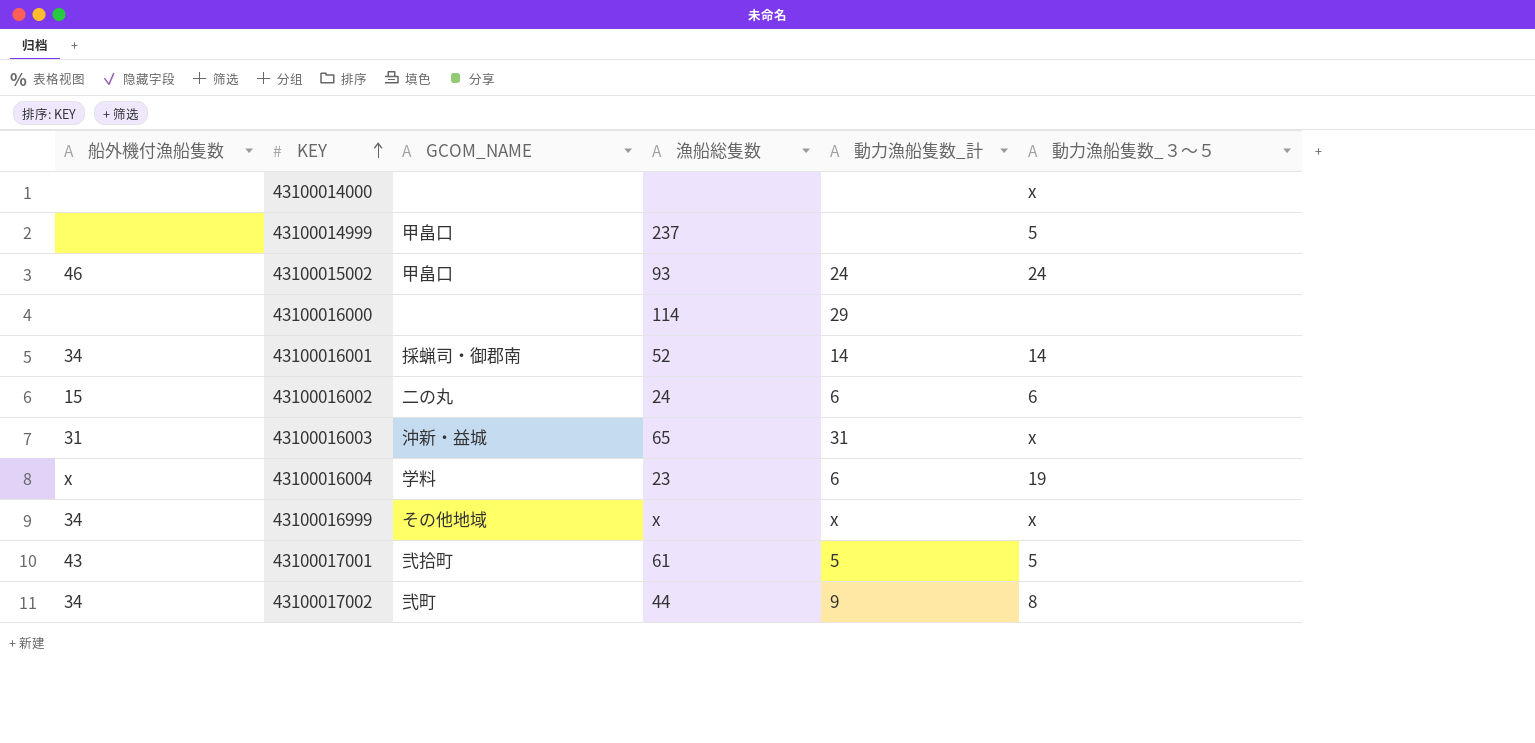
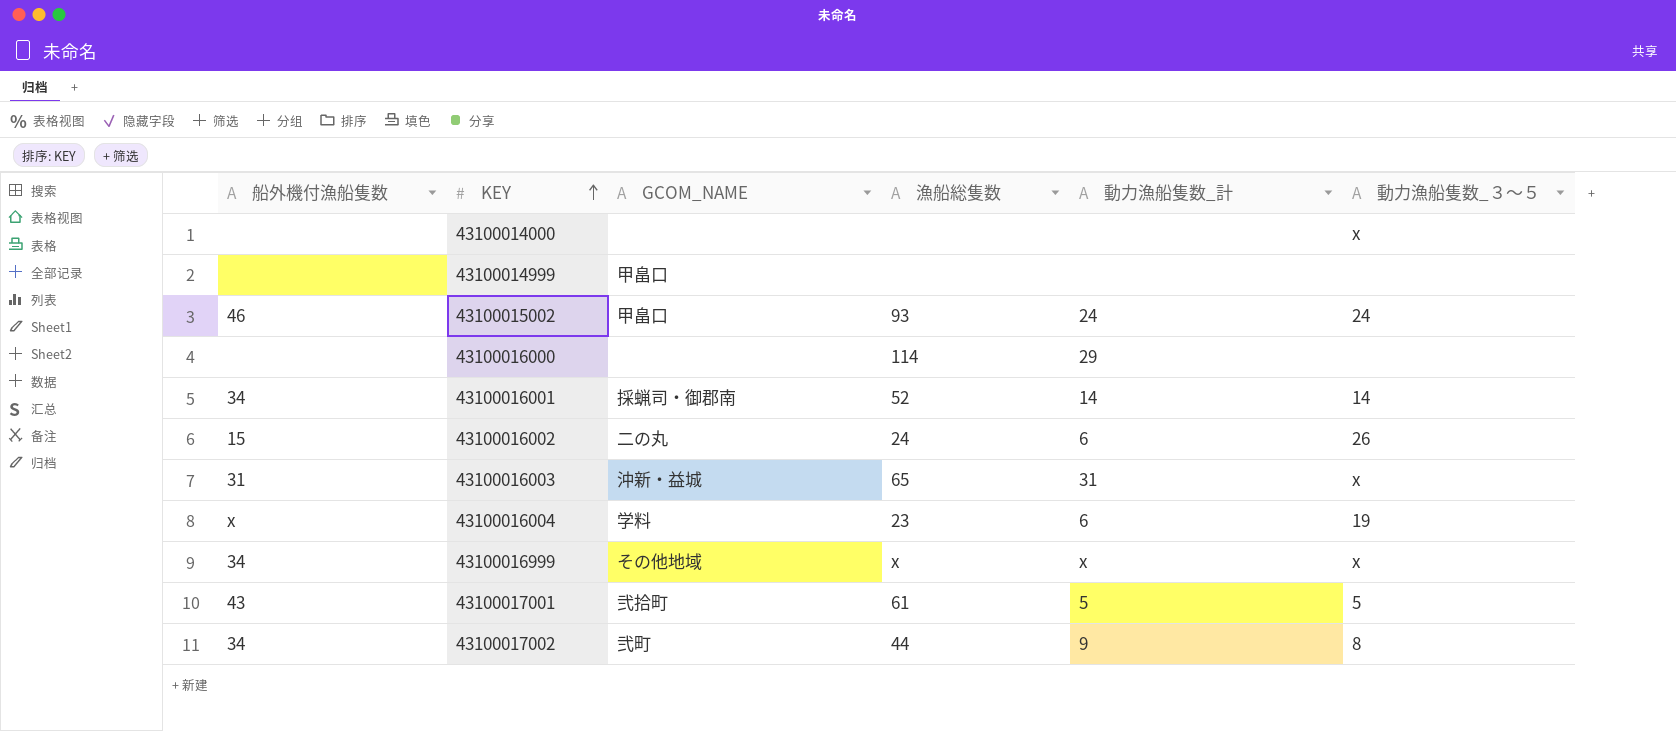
43100014999 | 漁船総隻数: 237 -> none
43100014999 | 動力漁船隻数_３～５: 5 -> none
43100016002 | 動力漁船隻数_３～５: 6 -> 26

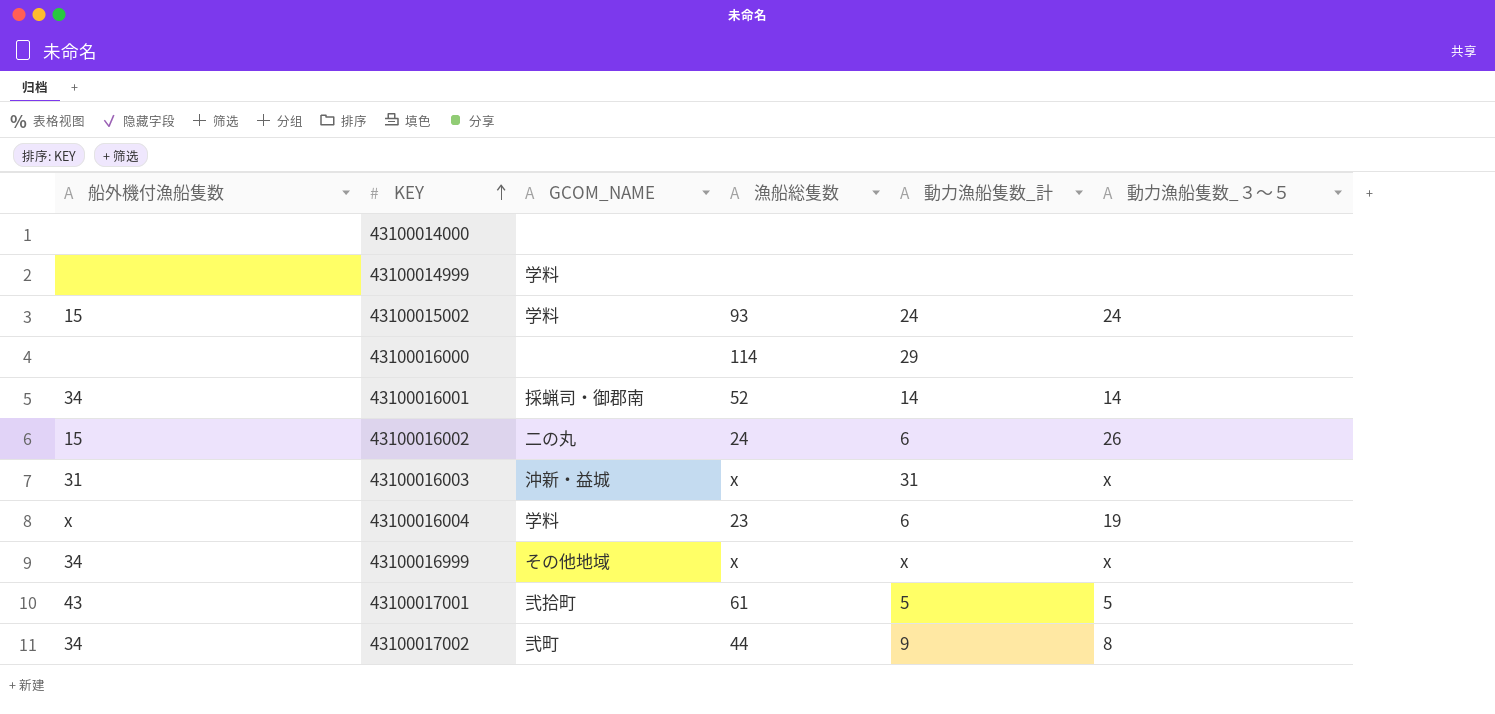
43100014000 | 動力漁船隻数_３～５: x -> none
43100014999 | GCOM_NAME: 甲畠口 -> 学料
43100015002 | 船外機付漁船隻数: 46 -> 15
43100015002 | GCOM_NAME: 甲畠口 -> 学料
43100016003 | 漁船総隻数: 65 -> x

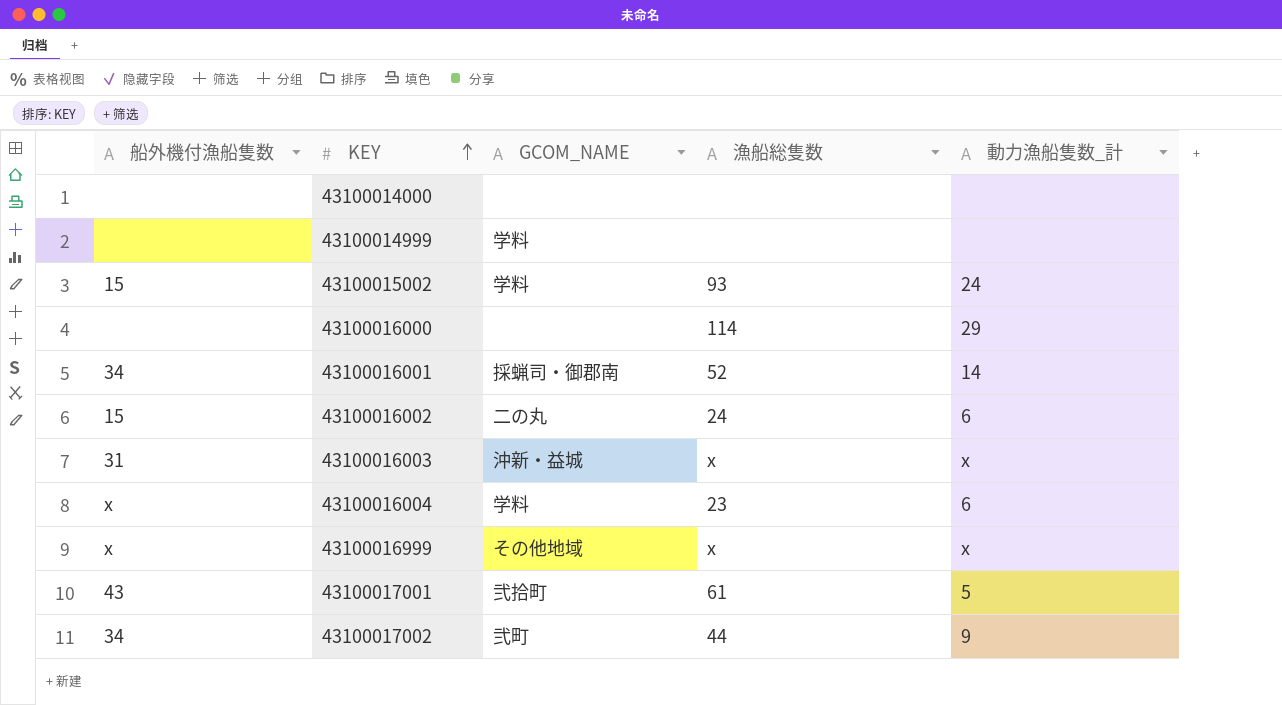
column 動力漁船隻数_３～５ | position: 6 -> none
43100016003 | 動力漁船隻数_計: 31 -> x
43100016999 | 船外機付漁船隻数: 34 -> x

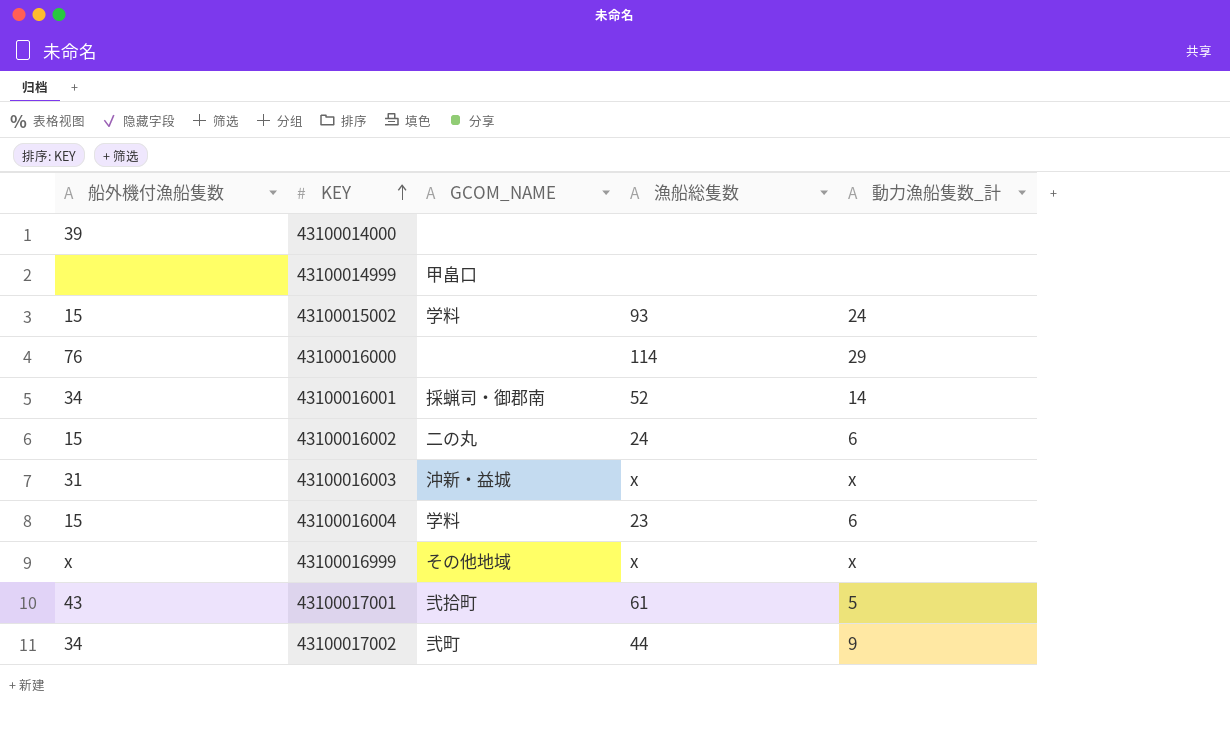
43100014000 | 船外機付漁船隻数: none -> 39
43100014999 | GCOM_NAME: 学料 -> 甲畠口
43100016000 | 船外機付漁船隻数: none -> 76
43100016004 | 船外機付漁船隻数: x -> 15

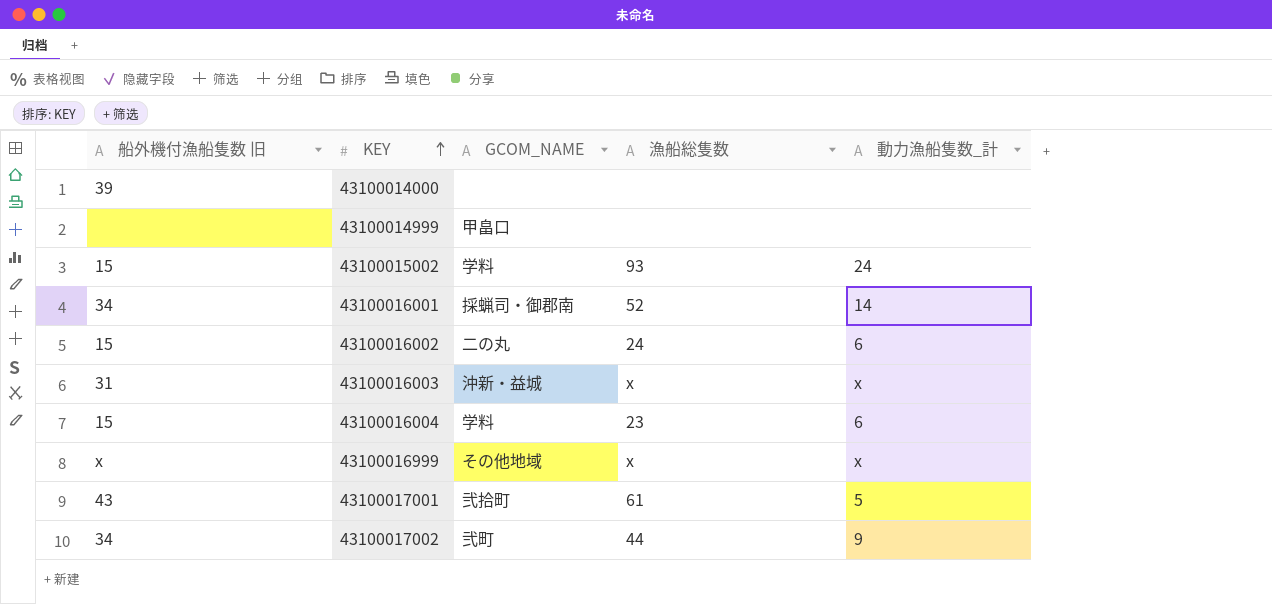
column name: 船外機付漁船隻数 -> 船外機付漁船隻数 旧
row 43100016000: 76 | none | 114 | 29 -> none

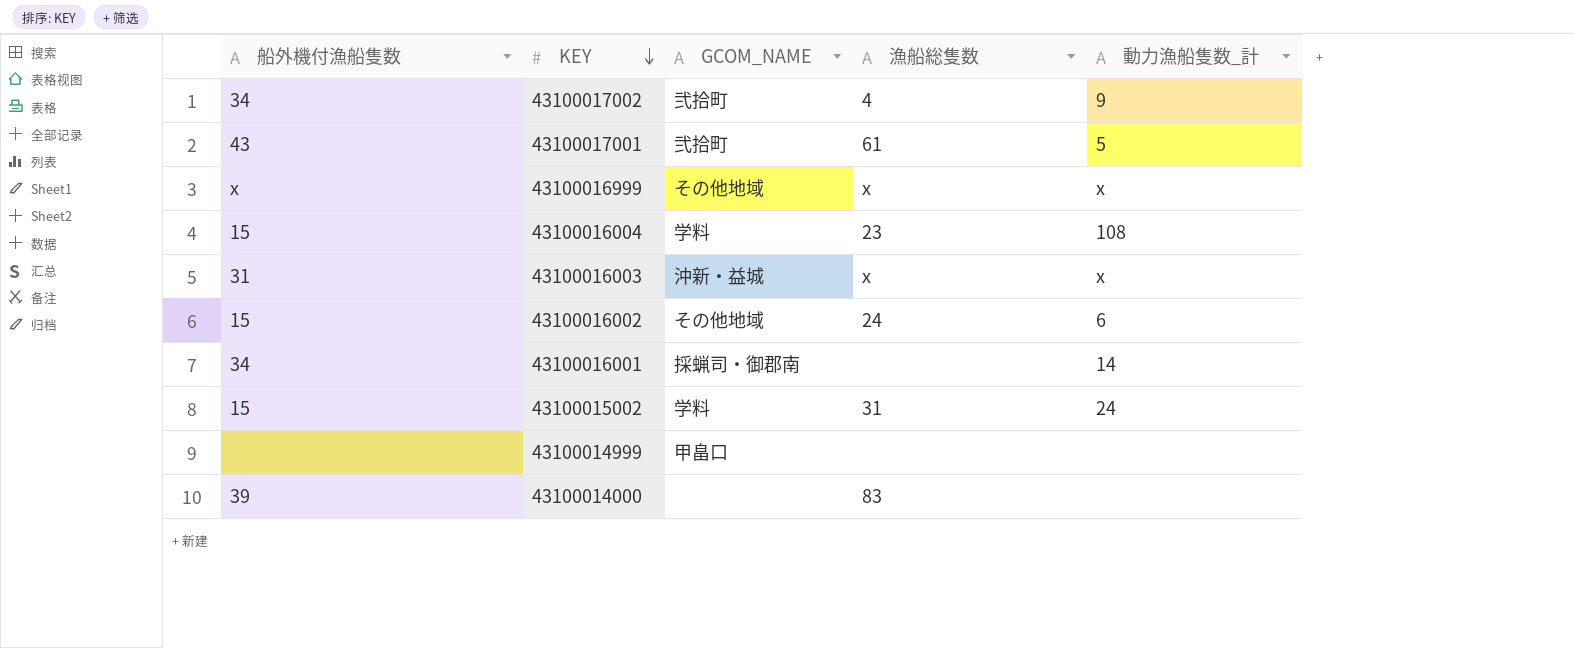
row order: KEY ascending -> KEY descending
column name: 船外機付漁船隻数 旧 -> 船外機付漁船隻数
43100017002 | GCOM_NAME: 弐町 -> 弐拾町
43100017002 | 漁船総隻数: 44 -> 4
43100016004 | 動力漁船隻数_計: 6 -> 108
43100016002 | GCOM_NAME: 二の丸 -> その他地域
43100016001 | 漁船総隻数: 52 -> none
43100015002 | 漁船総隻数: 93 -> 31
43100014000 | 漁船総隻数: none -> 83

